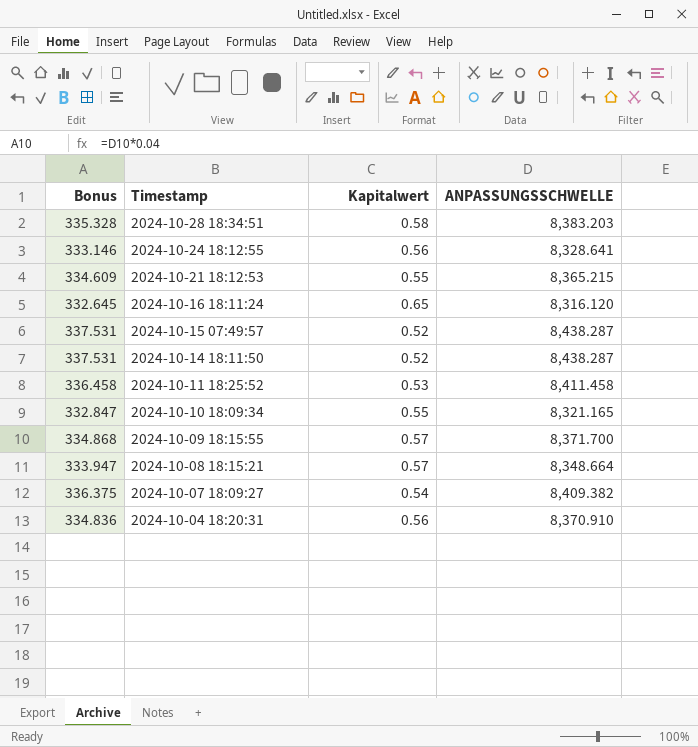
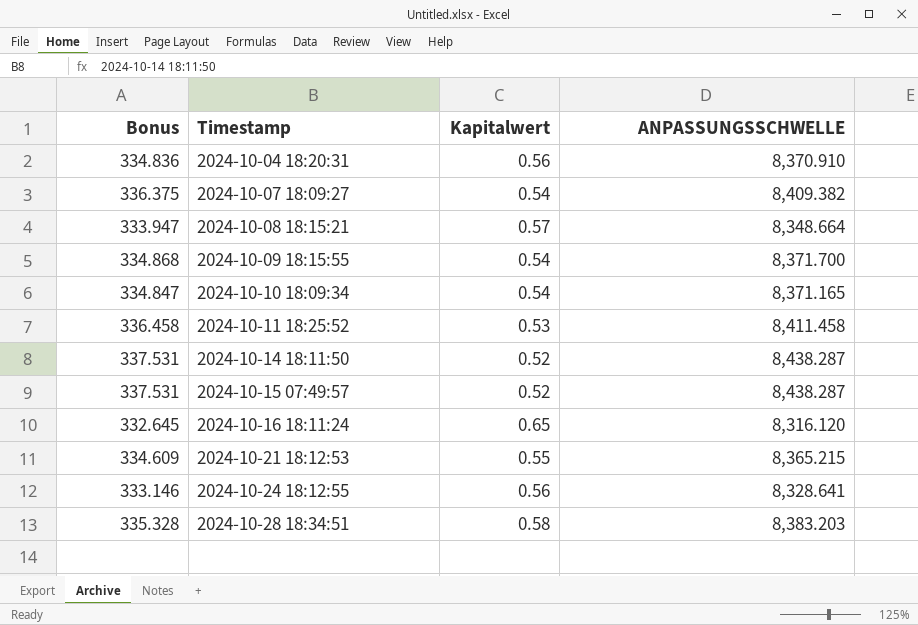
row order: Timestamp descending -> Timestamp ascending
2024-10-09 18:15:55 | Kapitalwert: 0.57 -> 0.54
2024-10-10 18:09:34 | Bonus: 332.847 -> 334.847
2024-10-10 18:09:34 | Kapitalwert: 0.55 -> 0.54
2024-10-10 18:09:34 | ANPASSUNGSSCHWELLE: 8,321.165 -> 8,371.165

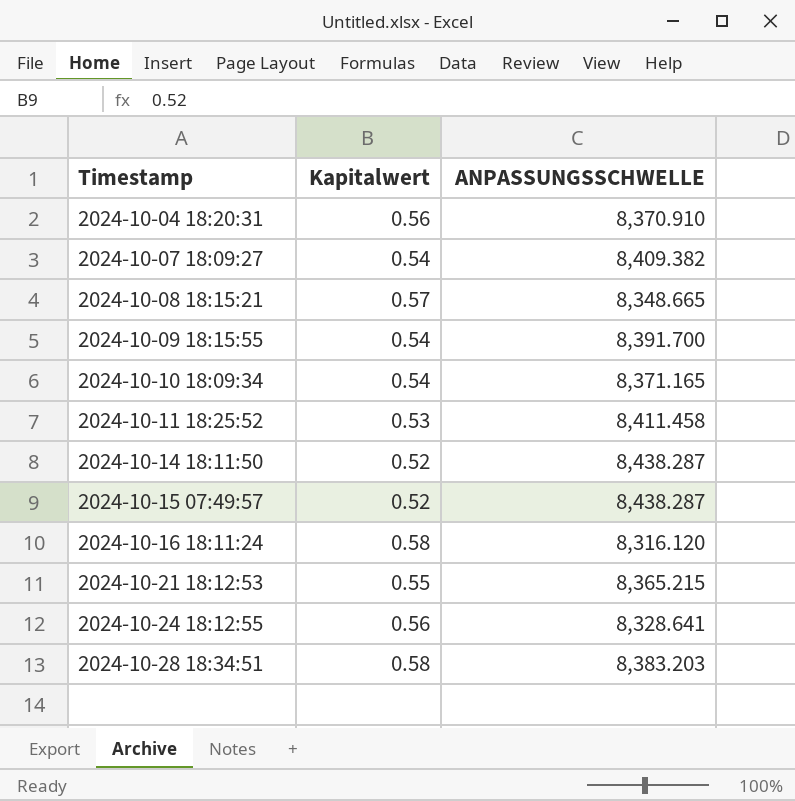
column Bonus | formula: [ANPASSUNGSSCHWELLE] * 0.04 -> none
2024-10-08 18:15:21 | ANPASSUNGSSCHWELLE: 8,348.664 -> 8,348.665
2024-10-09 18:15:55 | ANPASSUNGSSCHWELLE: 8,371.700 -> 8,391.700
2024-10-16 18:11:24 | Kapitalwert: 0.65 -> 0.58

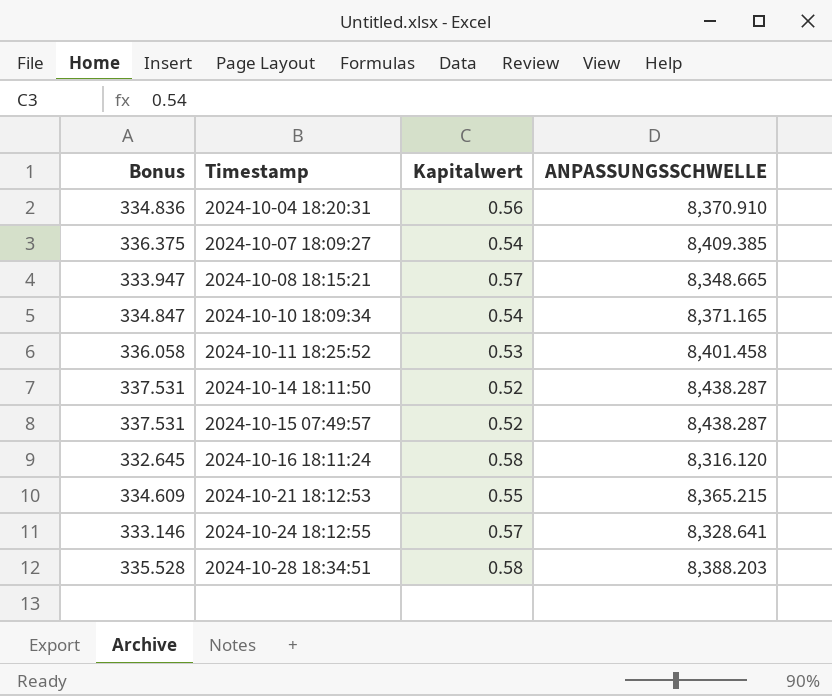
column Bonus | formula: none -> [ANPASSUNGSSCHWELLE] * 0.04
row 2024-10-09 18:15:55: 0.54 | 8,391.700 -> none
2024-10-07 18:09:27 | ANPASSUNGSSCHWELLE: 8,409.382 -> 8,409.385
2024-10-11 18:25:52 | ANPASSUNGSSCHWELLE: 8,411.458 -> 8,401.458
2024-10-24 18:12:55 | Kapitalwert: 0.56 -> 0.57
2024-10-28 18:34:51 | ANPASSUNGSSCHWELLE: 8,383.203 -> 8,388.203

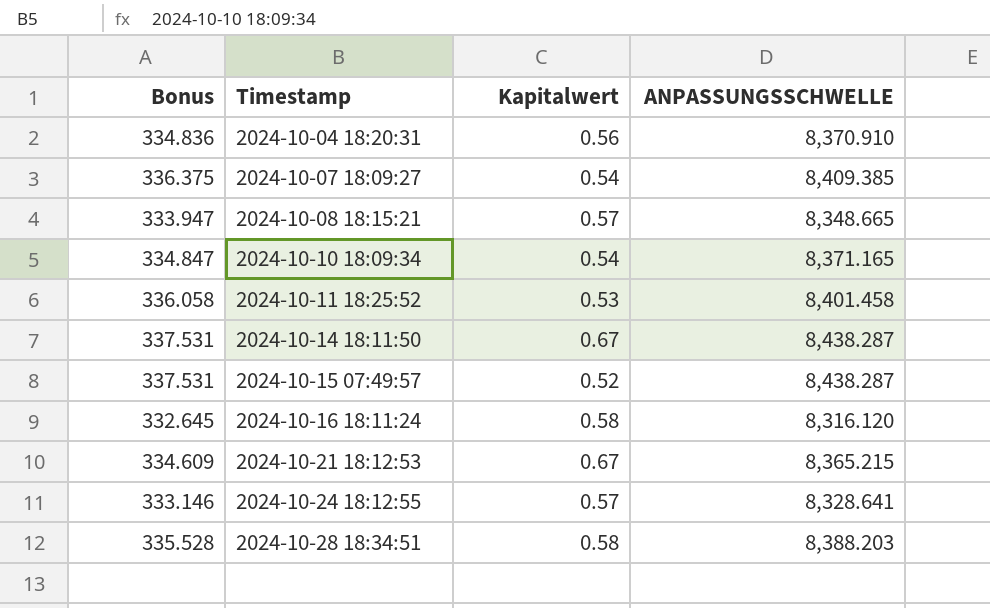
2024-10-14 18:11:50 | Kapitalwert: 0.52 -> 0.67
2024-10-21 18:12:53 | Kapitalwert: 0.55 -> 0.67

